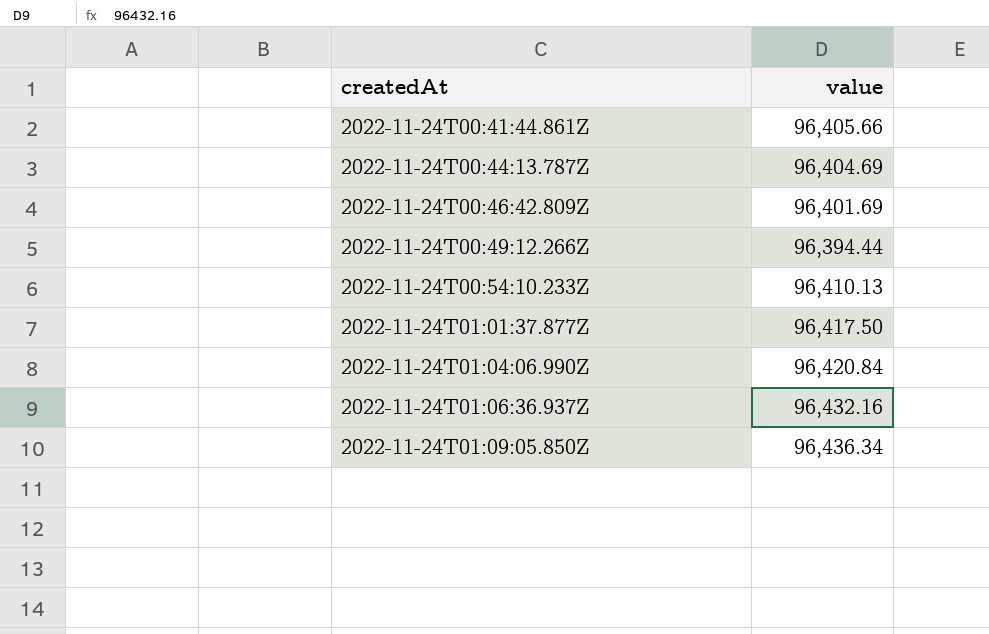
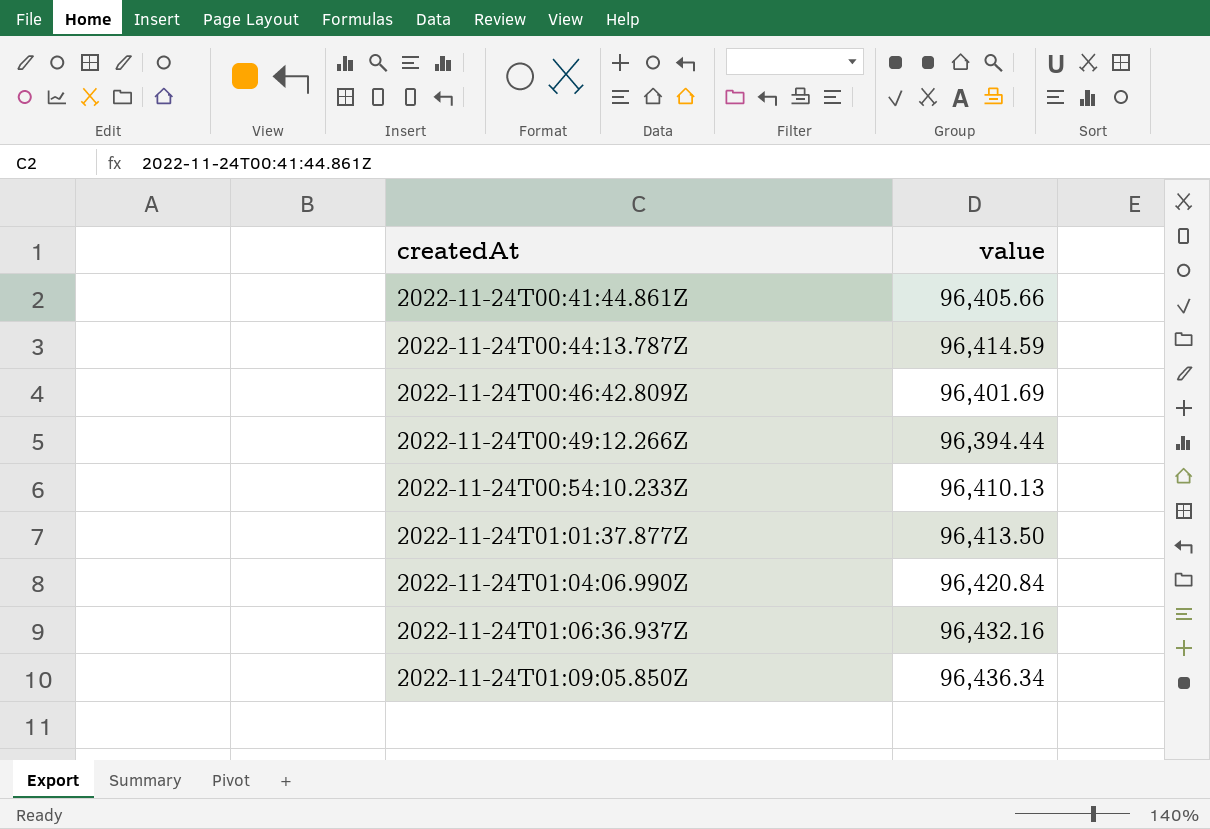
2022-11-24T00:44:13.787Z | value: 96,404.69 -> 96,414.59
2022-11-24T01:01:37.877Z | value: 96,417.50 -> 96,413.50

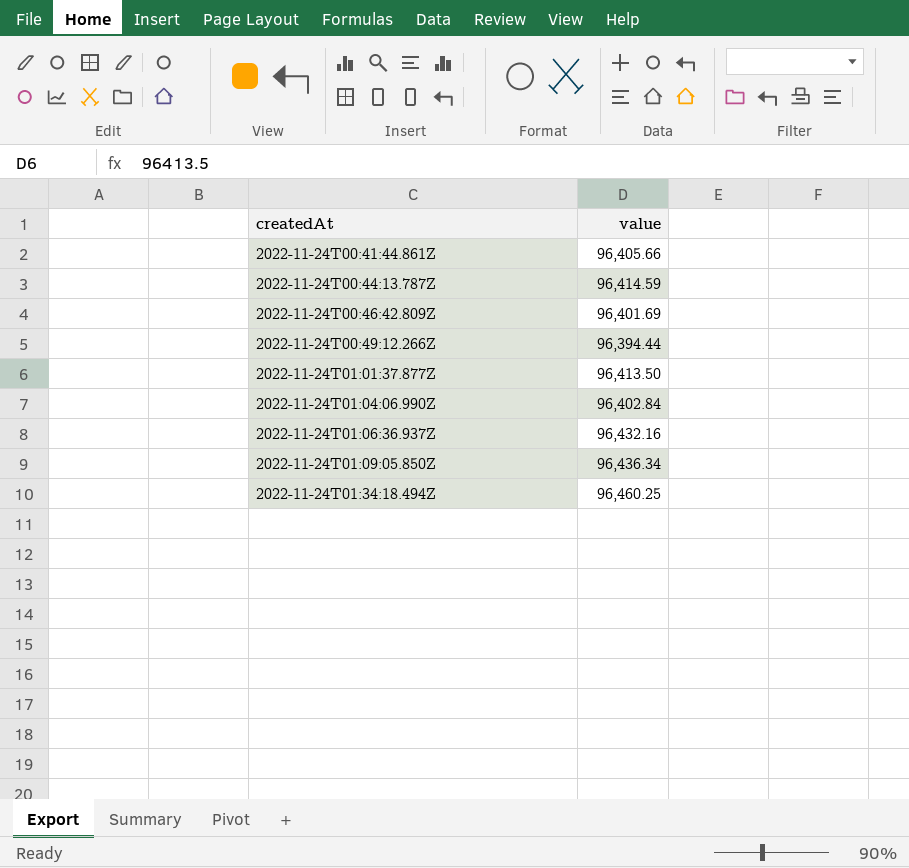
row 2022-11-24T00:54:10.233Z: 96,410.13 -> none
2022-11-24T01:04:06.990Z | value: 96,420.84 -> 96,402.84
row 2022-11-24T01:34:18.494Z: none -> 96,460.25

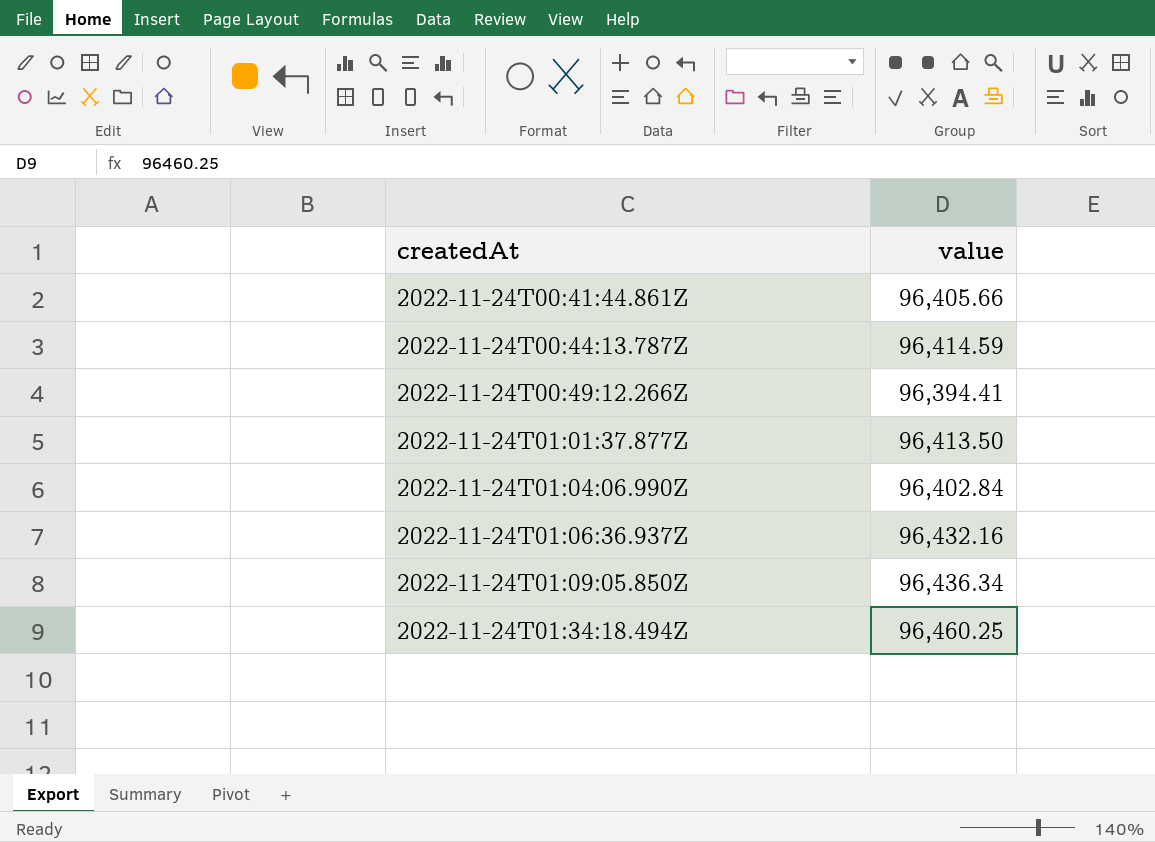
row 2022-11-24T00:46:42.809Z: 96,401.69 -> none
2022-11-24T00:49:12.266Z | value: 96,394.44 -> 96,394.41

